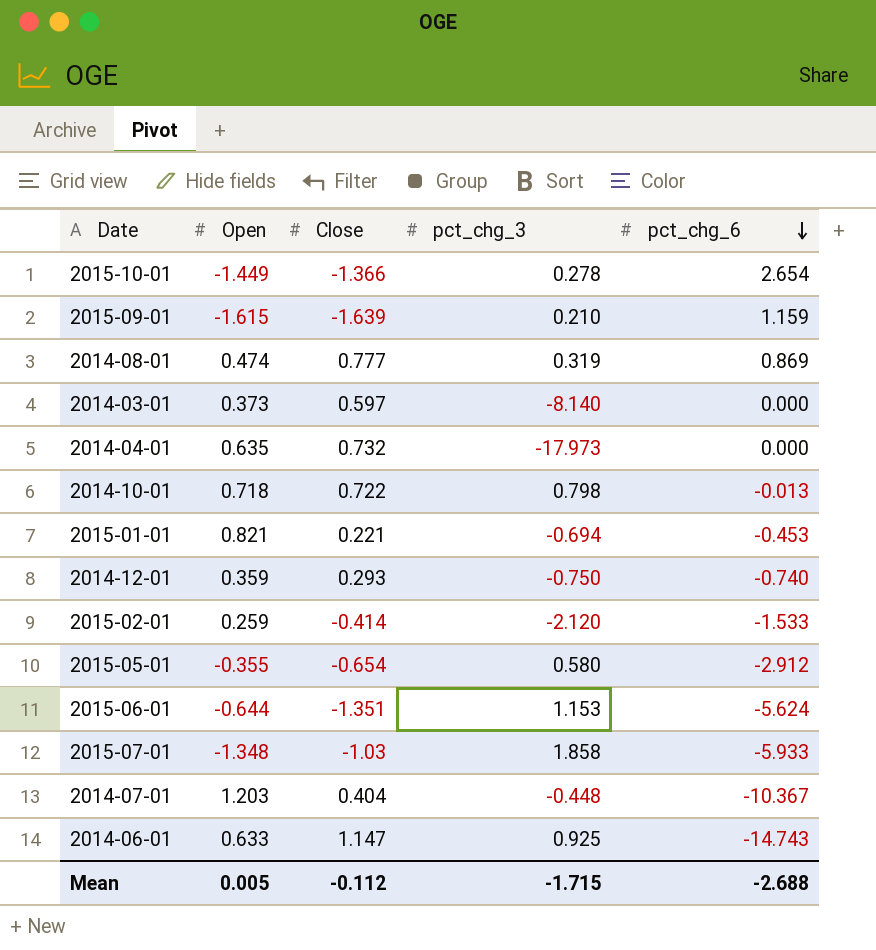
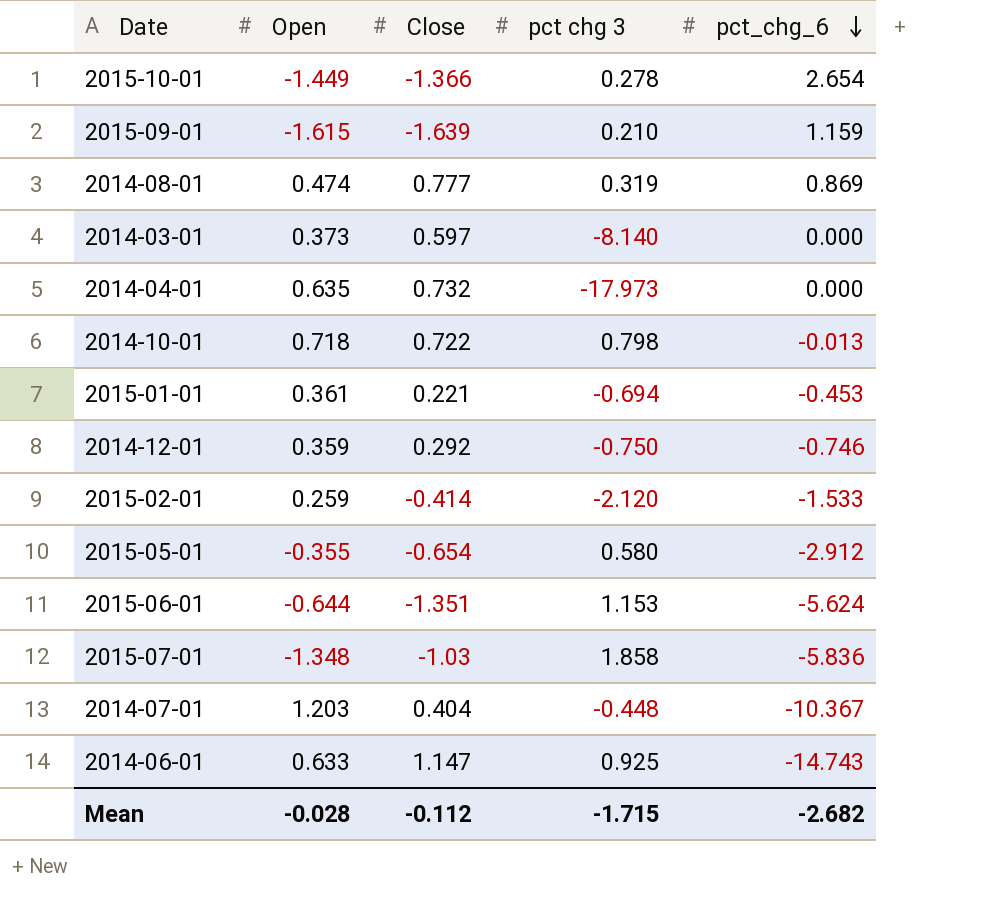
column name: pct_chg_3 -> pct chg 3
2015-01-01 | Open: 0.821 -> 0.361
2014-12-01 | Close: 0.293 -> 0.292
2014-12-01 | pct_chg_6: -0.740 -> -0.746
2015-07-01 | pct_chg_6: -5.933 -> -5.836
Mean | Open: 0.005 -> -0.028
Mean | pct_chg_6: -2.688 -> -2.682

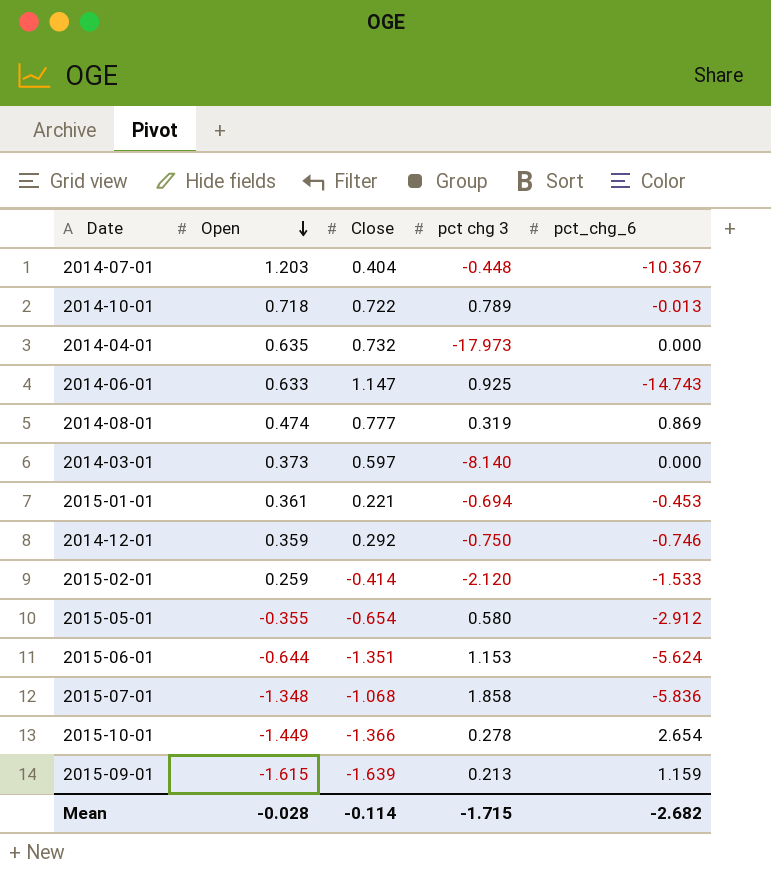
row order: pct_chg_6 descending -> Open descending
2014-10-01 | pct chg 3: 0.798 -> 0.789
2015-07-01 | Close: -1.03 -> -1.068
2015-09-01 | pct chg 3: 0.210 -> 0.213
Mean | Close: -0.112 -> -0.114

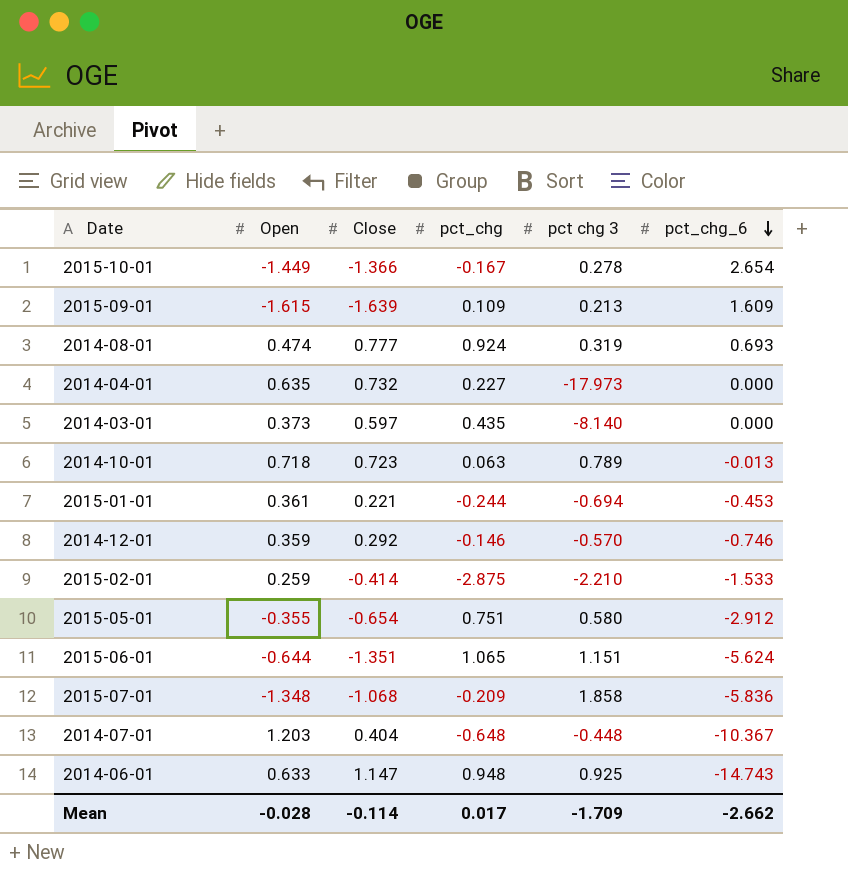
row order: Open descending -> pct_chg_6 descending
column pct_chg | position: none -> 4
2015-09-01 | pct_chg_6: 1.159 -> 1.609
2014-08-01 | pct_chg_6: 0.869 -> 0.693
2014-10-01 | Close: 0.722 -> 0.723
2014-12-01 | pct chg 3: -0.750 -> -0.570
2015-02-01 | pct chg 3: -2.120 -> -2.210
2015-06-01 | pct chg 3: 1.153 -> 1.151
Mean | pct chg 3: -1.715 -> -1.709
Mean | pct_chg_6: -2.682 -> -2.662

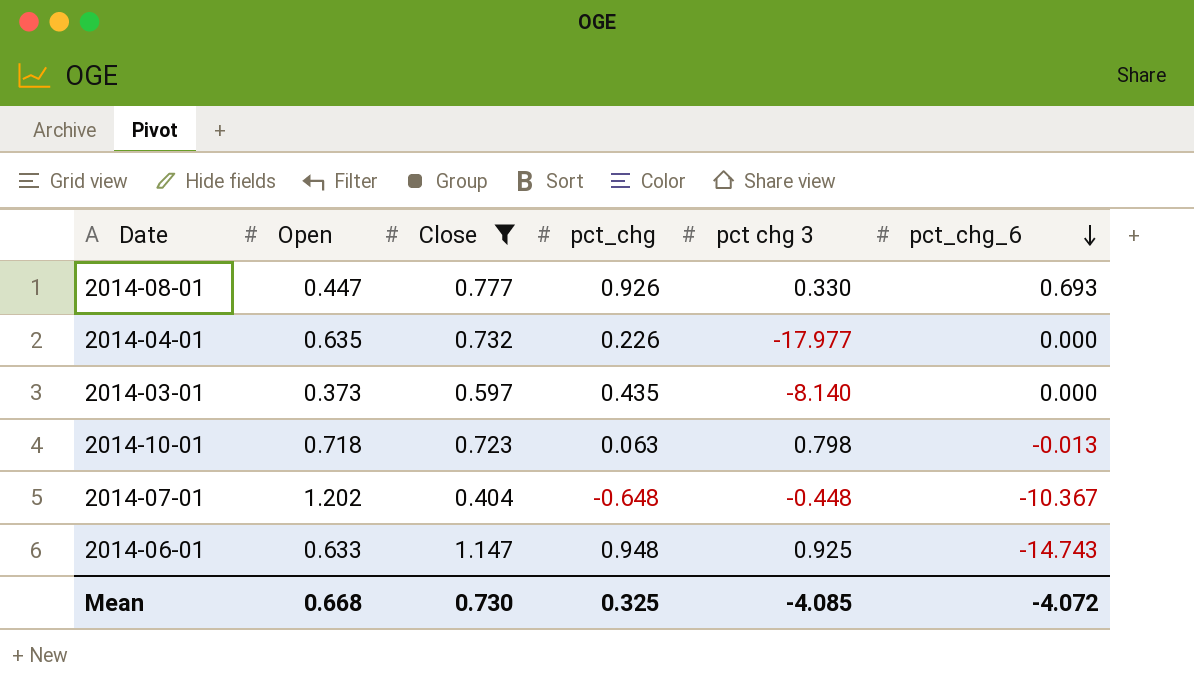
filter: none -> Close >= 0.404
2014-08-01 | Open: 0.474 -> 0.447
2014-08-01 | pct_chg: 0.924 -> 0.926
2014-08-01 | pct chg 3: 0.319 -> 0.330
2014-04-01 | pct_chg: 0.227 -> 0.226
2014-04-01 | pct chg 3: -17.973 -> -17.977
2014-10-01 | pct chg 3: 0.789 -> 0.798
2014-07-01 | Open: 1.203 -> 1.202
Mean | Open: -0.028 -> 0.668
Mean | Close: -0.114 -> 0.730
Mean | pct_chg: 0.017 -> 0.325
Mean | pct chg 3: -1.709 -> -4.085
Mean | pct_chg_6: -2.662 -> -4.072

